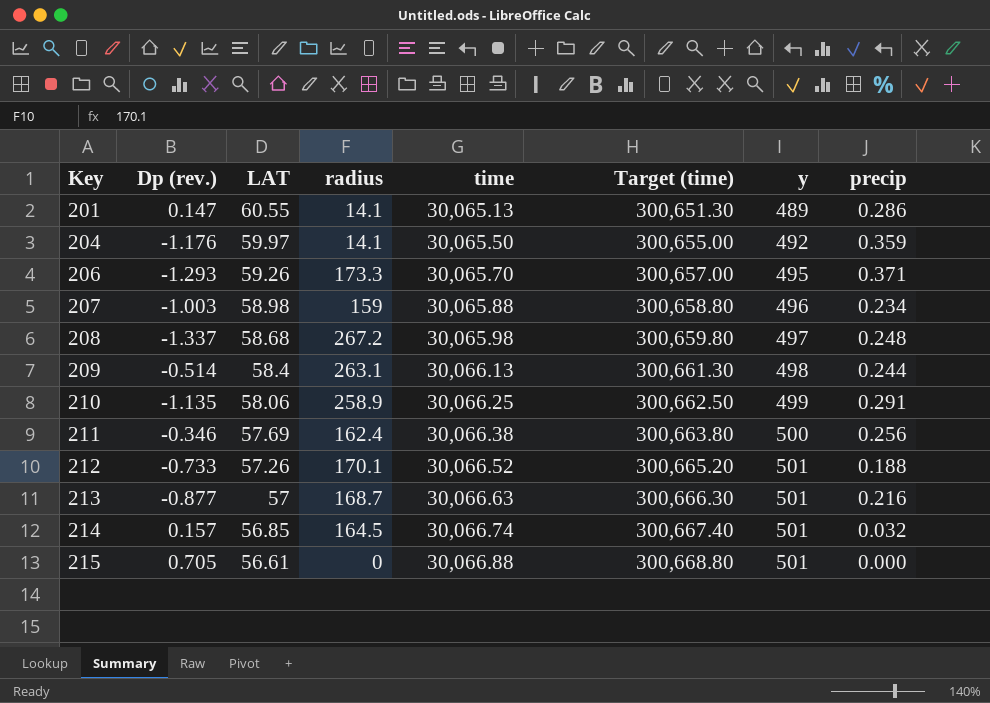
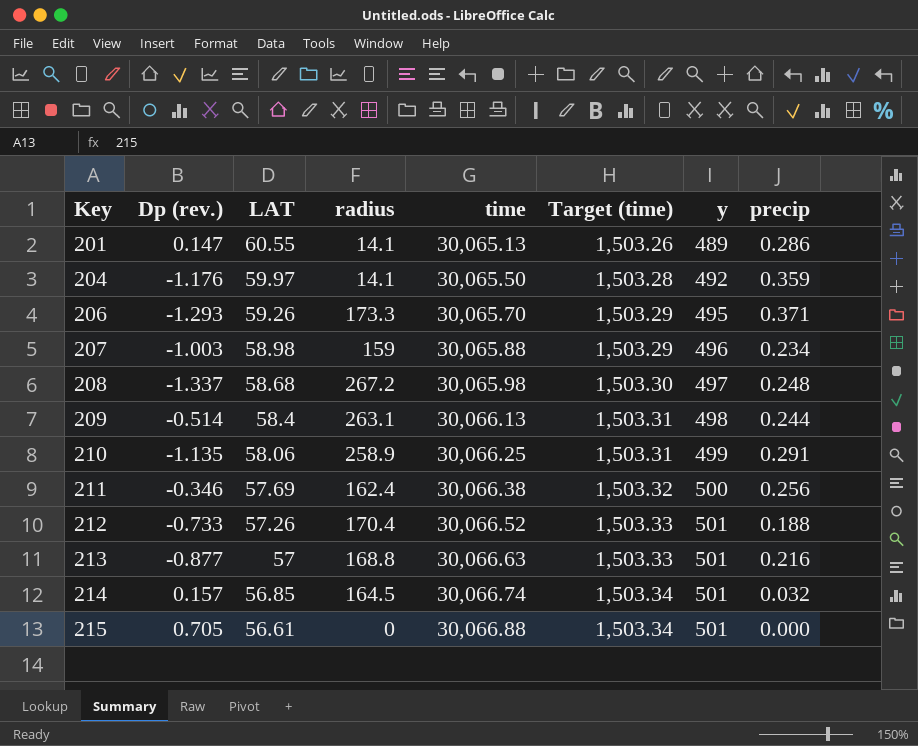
column Target (time) | formula: [time] * 10 -> [time] * 0.05
212 | radius: 170.1 -> 170.4
213 | radius: 168.7 -> 168.8

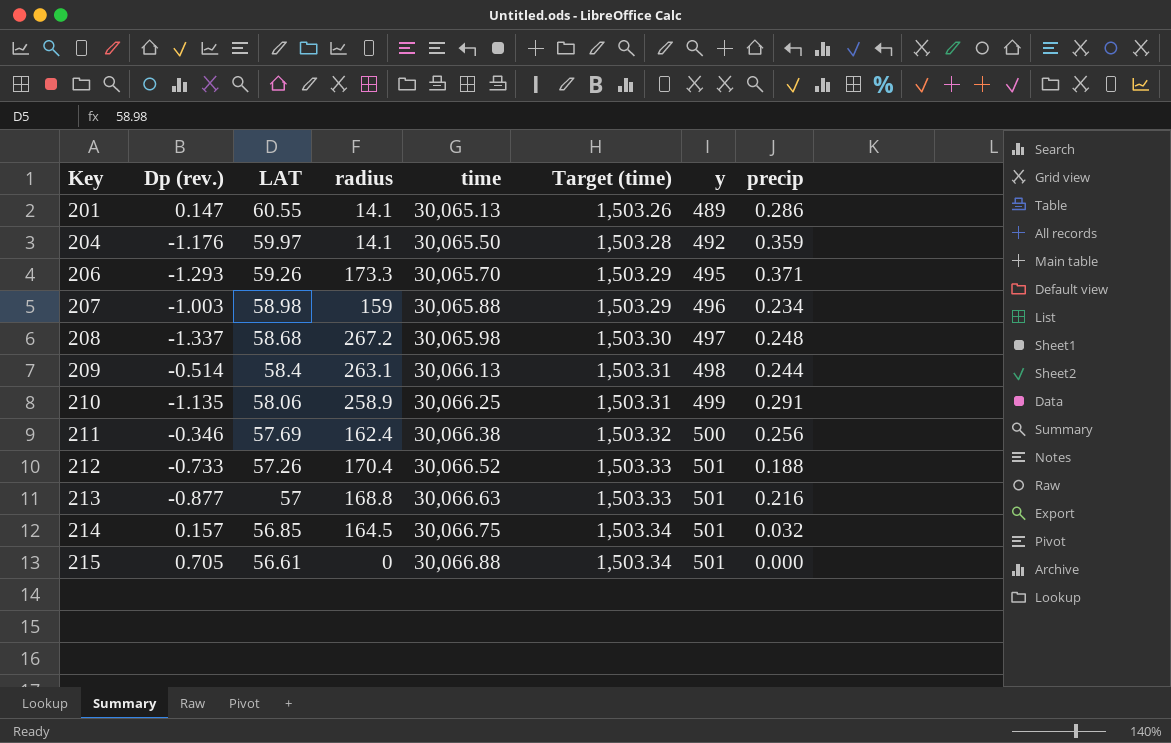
214 | time: 30,066.74 -> 30,066.75

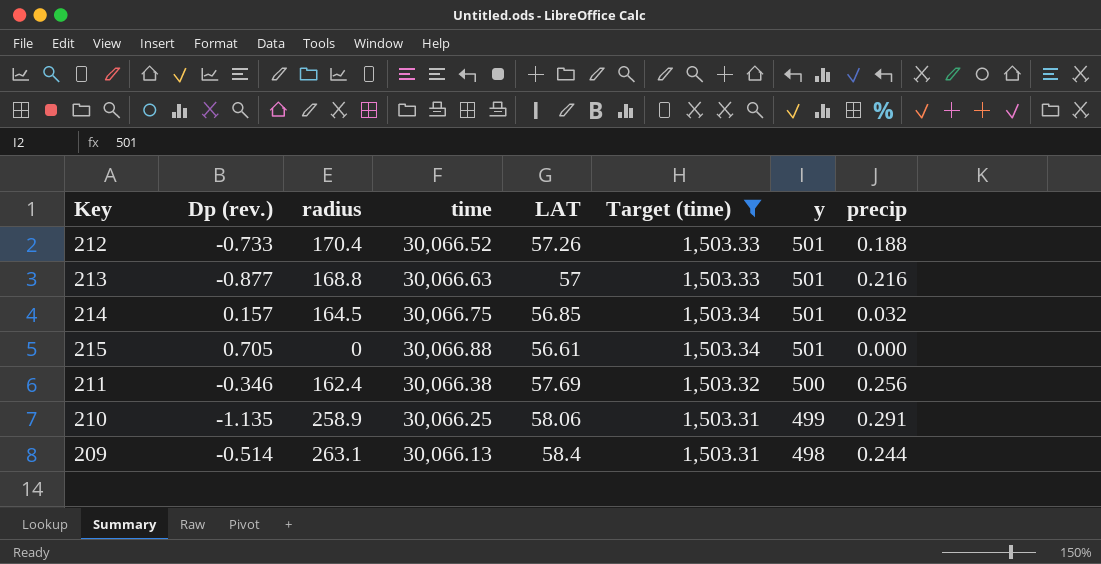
filter: none -> Target (time) >= 1,503.31
row order: Key ascending -> y descending
column LAT | position: 3 -> 5

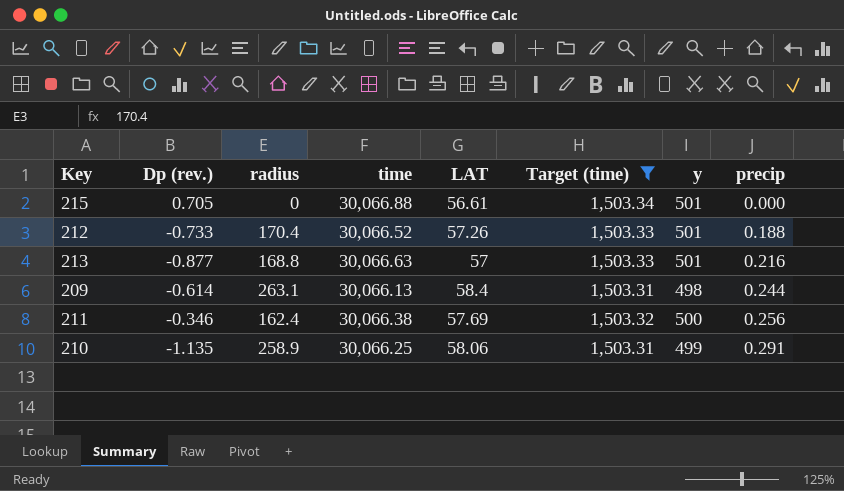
row order: y descending -> precip ascending
row 214: 0.157 | 164.5 | 30,066.75 | 56.85 | 1,503.34 | 501 | 0.032 -> none
209 | Dp (rev.): -0.514 -> -0.614

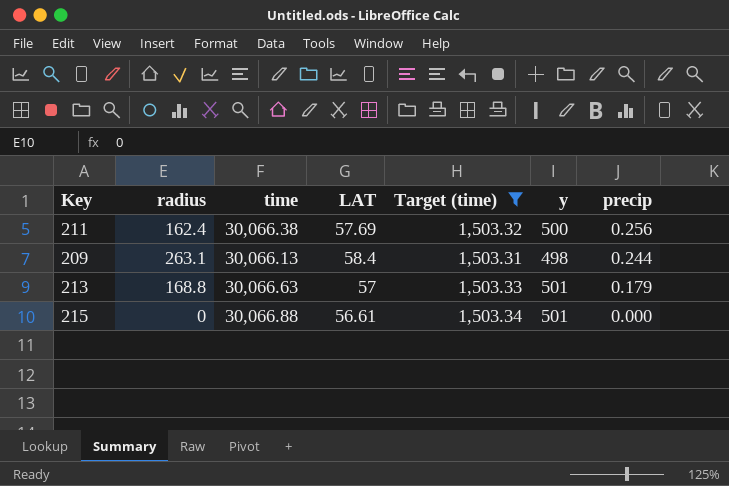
row order: precip ascending -> precip descending
column Dp (rev.) | position: 2 -> none
row 212: -0.733 | 170.4 | 30,066.52 | 57.26 | 1,503.33 | 501 | 0.188 -> none
row 210: -1.135 | 258.9 | 30,066.25 | 58.06 | 1,503.31 | 499 | 0.291 -> none
213 | precip: 0.216 -> 0.179

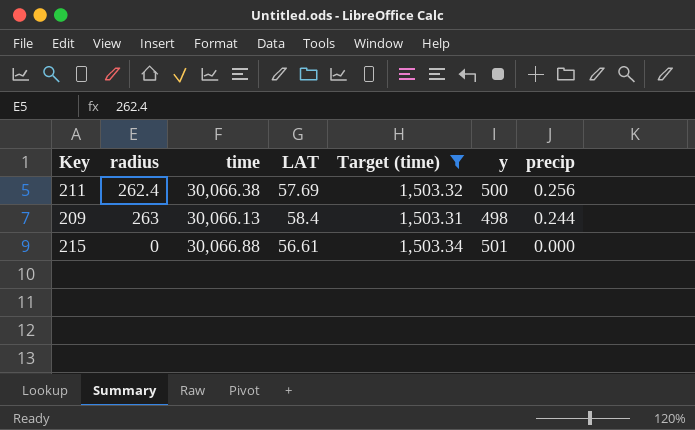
row 213: 168.8 | 30,066.63 | 57 | 1,503.33 | 501 | 0.179 -> none
211 | radius: 162.4 -> 262.4
209 | radius: 263.1 -> 263

